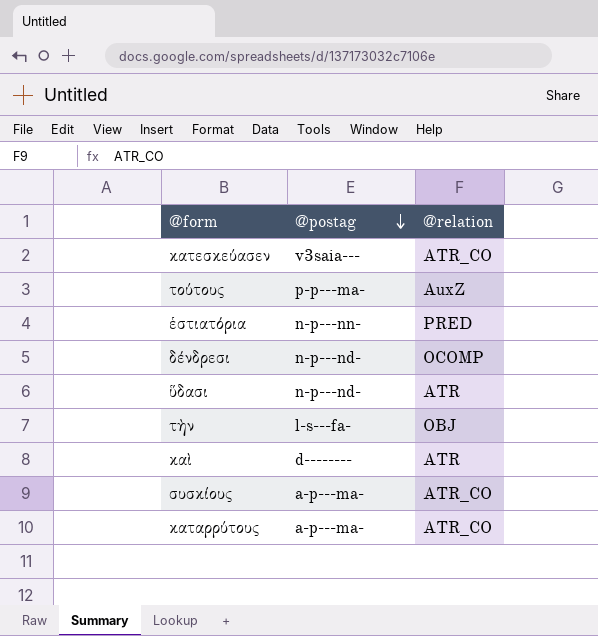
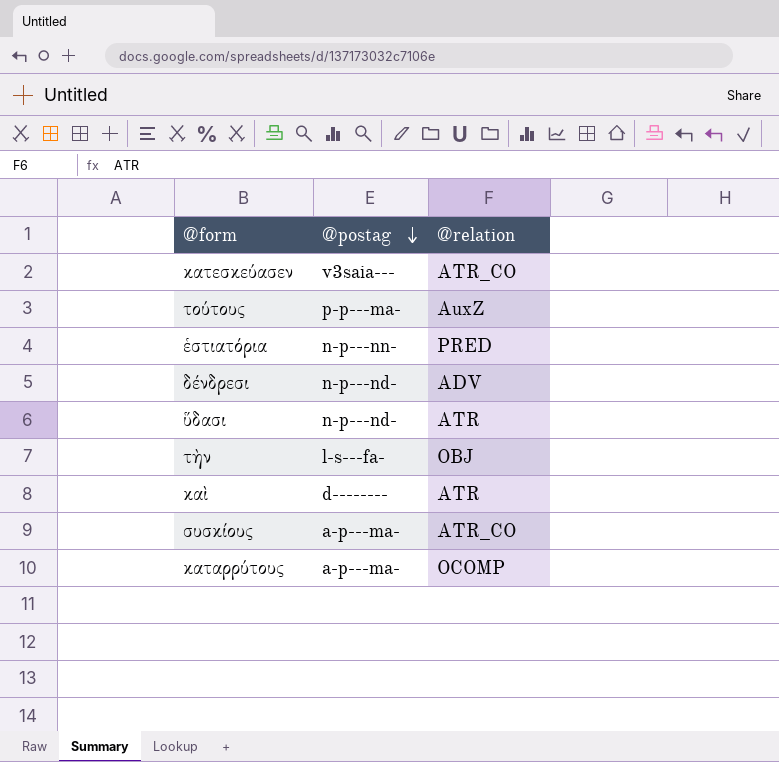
δένδρεσι | @relation: OCOMP -> ADV
καταρρύτους | @relation: ATR_CO -> OCOMP

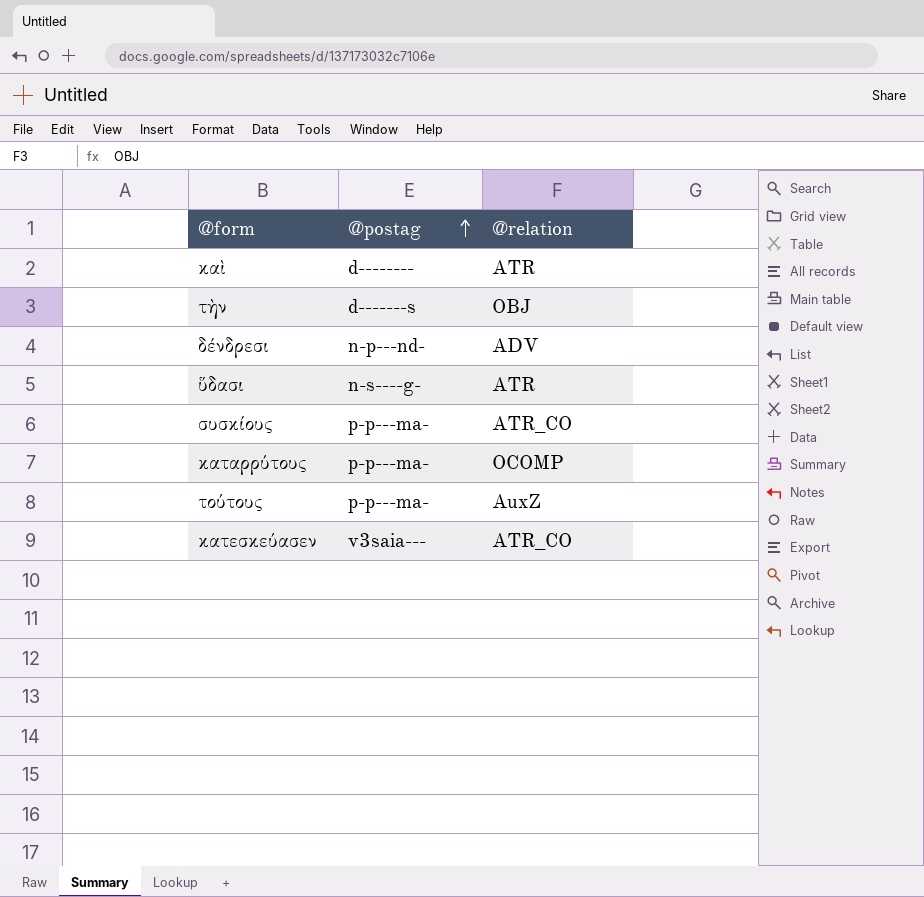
row order: @postag descending -> @postag ascending
row ἑστιατόρια: n-p---nn- | PRED -> none
τὴν | @postag: l-s---fa- -> d-------s
ὕδασι | @postag: n-p---nd- -> n-s----g-
συσκίους | @postag: a-p---ma- -> p-p---ma-
καταρρύτους | @postag: a-p---ma- -> p-p---ma-

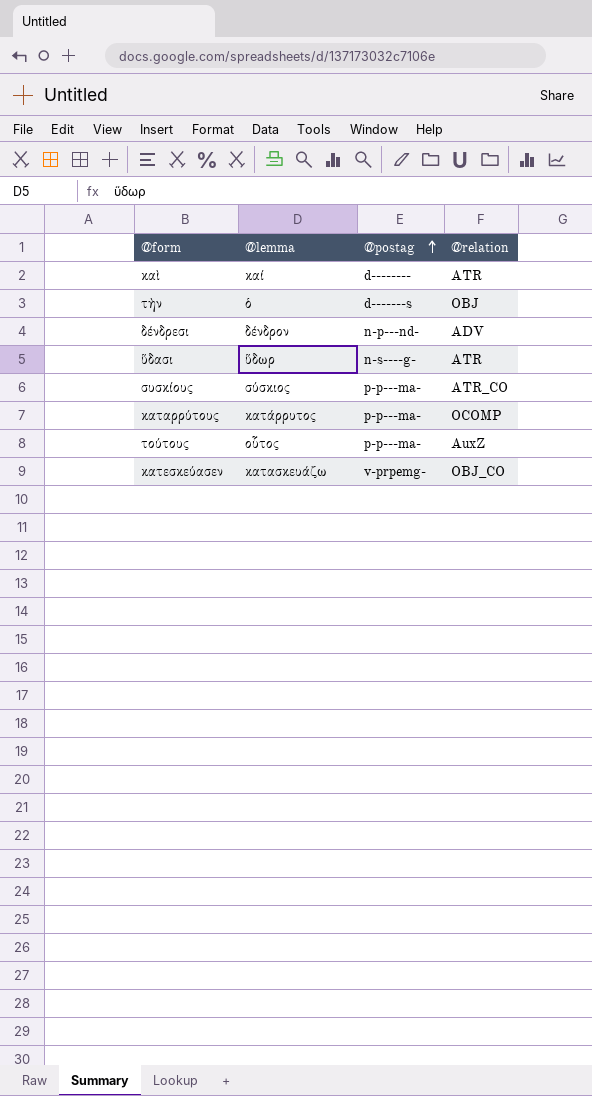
column @lemma | position: none -> 2
κατεσκεύασεν | @postag: v3saia--- -> v-prpemg-
κατεσκεύασεν | @relation: ATR_CO -> OBJ_CO

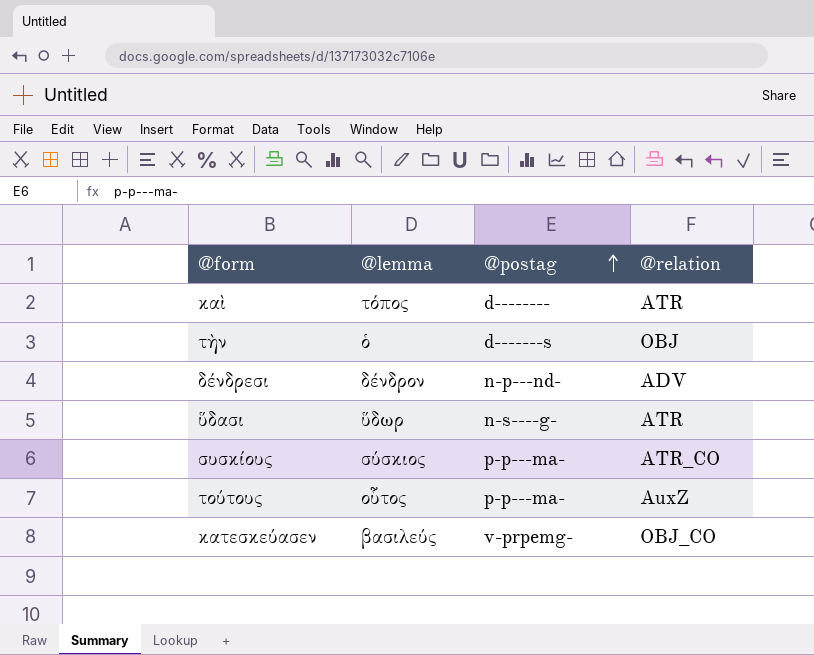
row καταρρύτους: κατάρρυτος | p-p---ma- | OCOMP -> none
καὶ | @lemma: καί -> τόπος
κατεσκεύασεν | @lemma: κατασκευάζω -> βασιλεύς

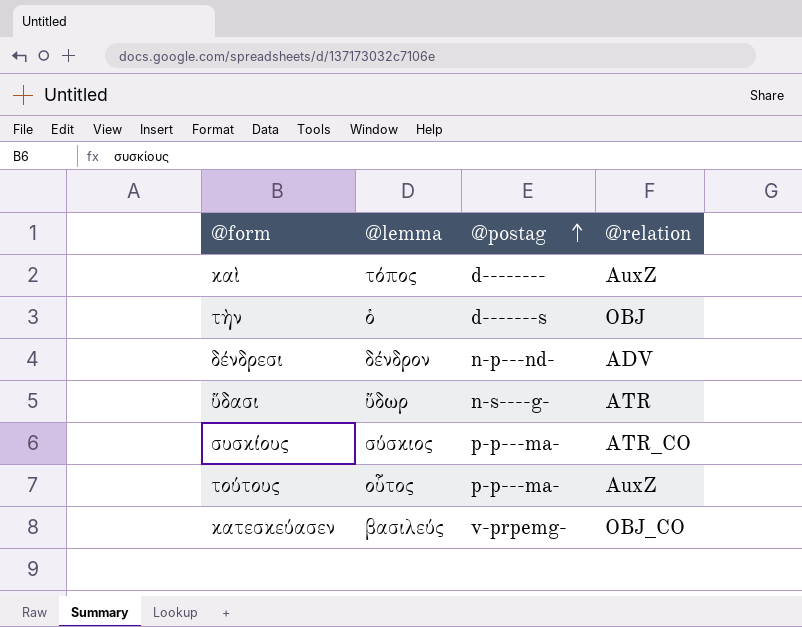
καὶ | @relation: ATR -> AuxZ

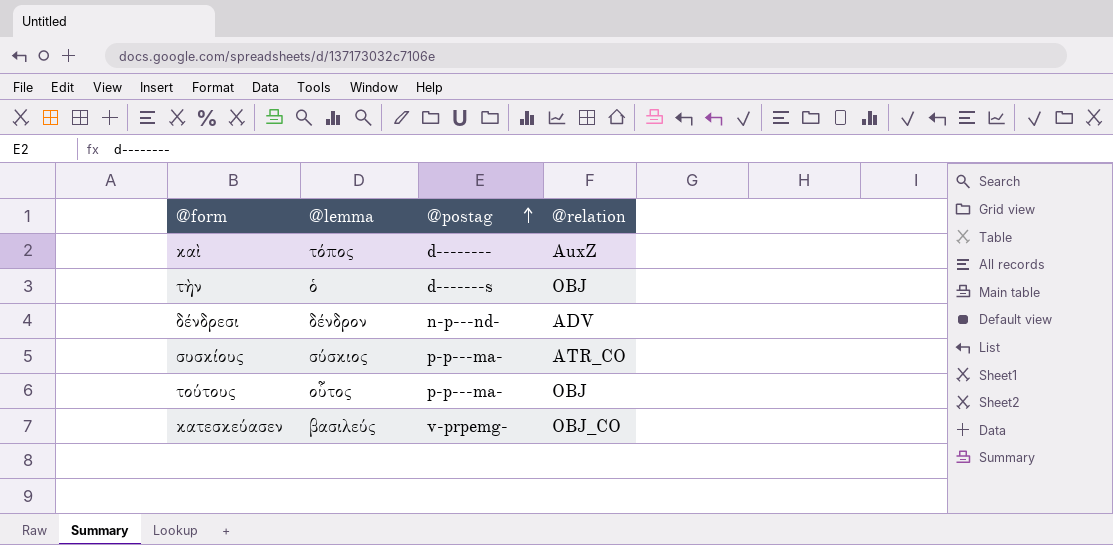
row ὕδασι: ὕδωρ | n-s----g- | ATR -> none
τούτους | @relation: AuxZ -> OBJ

